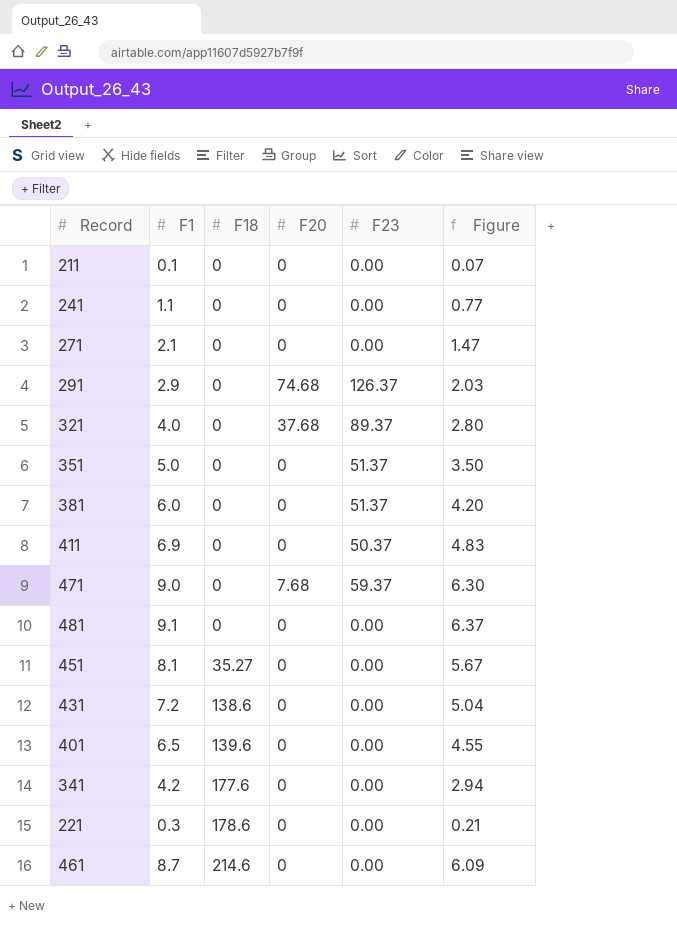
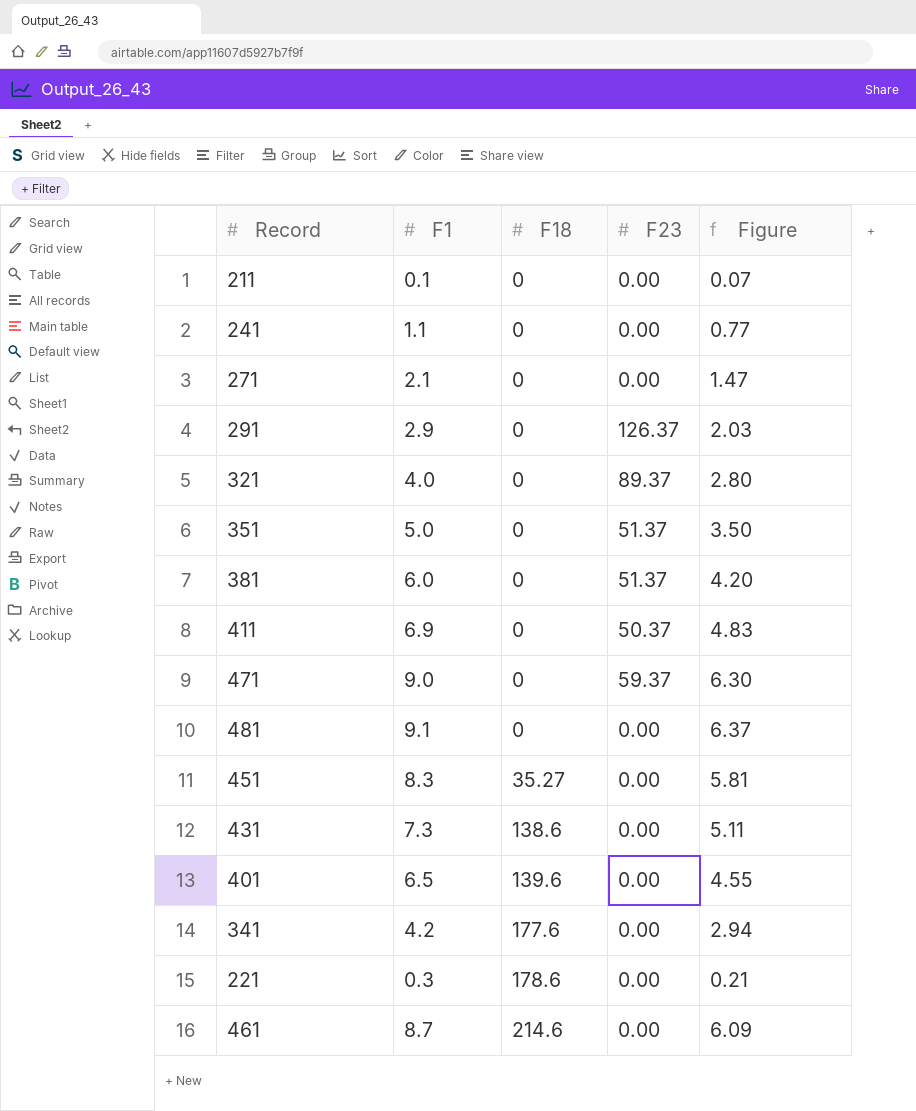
column F20 | position: 4 -> none
451 | F1: 8.1 -> 8.3
451 | Figure: 5.67 -> 5.81
431 | F1: 7.2 -> 7.3
431 | Figure: 5.04 -> 5.11

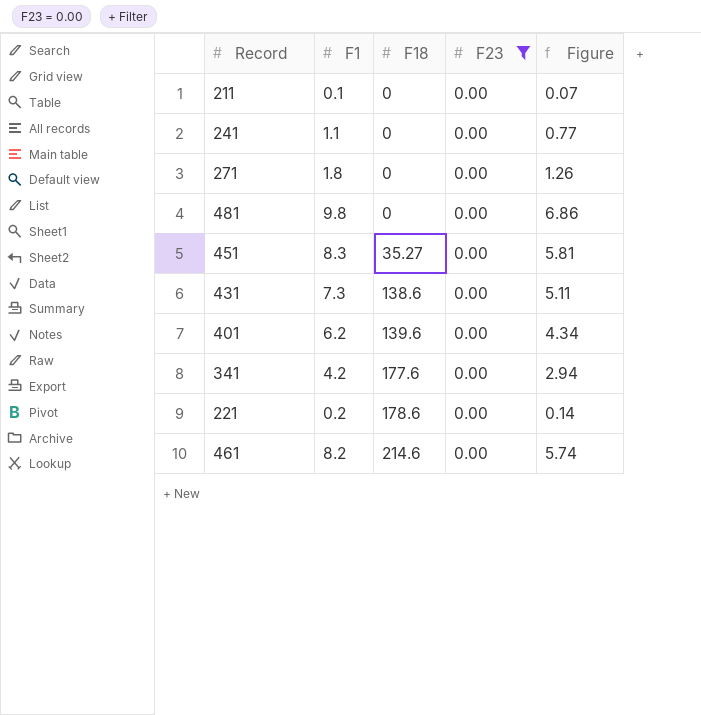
filter: none -> F23 = 0.00
271 | F1: 2.1 -> 1.8
271 | Figure: 1.47 -> 1.26
481 | F1: 9.1 -> 9.8
481 | Figure: 6.37 -> 6.86
401 | F1: 6.5 -> 6.2
401 | Figure: 4.55 -> 4.34
221 | F1: 0.3 -> 0.2
221 | Figure: 0.21 -> 0.14
461 | F1: 8.7 -> 8.2
461 | Figure: 6.09 -> 5.74

